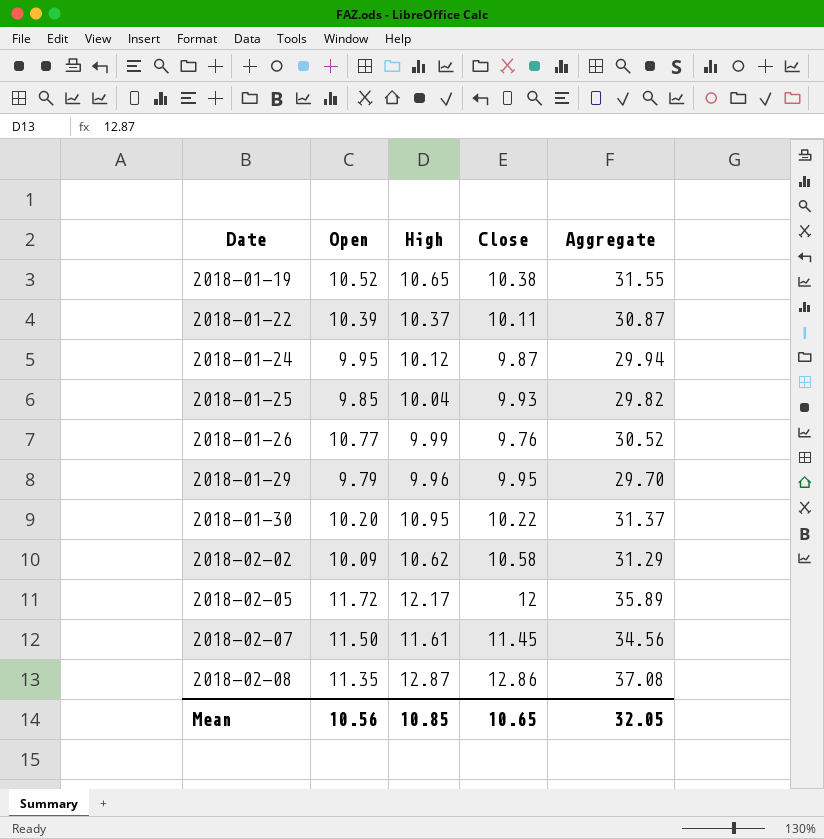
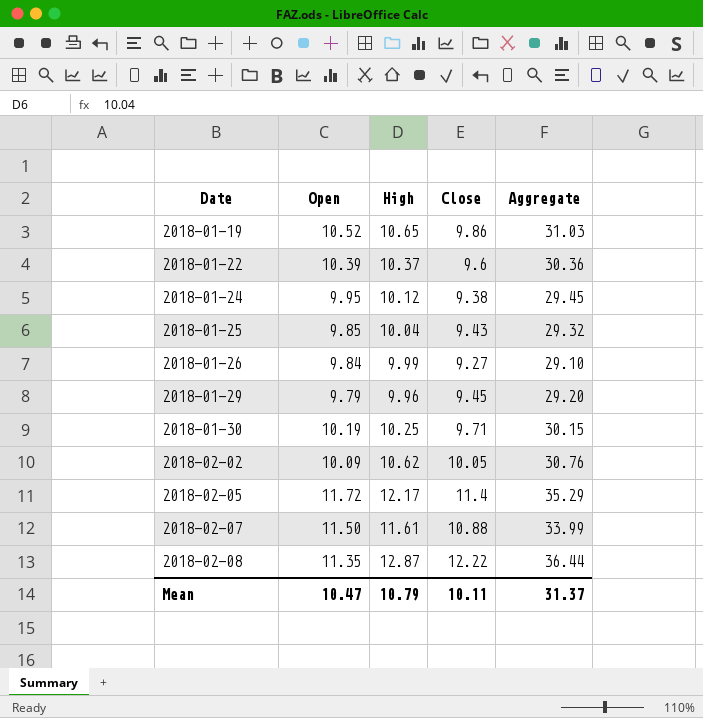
2018-01-19 | Close: 10.38 -> 9.86
2018-01-19 | Aggregate: 31.55 -> 31.03
2018-01-22 | Close: 10.11 -> 9.6
2018-01-22 | Aggregate: 30.87 -> 30.36
2018-01-24 | Close: 9.87 -> 9.38
2018-01-24 | Aggregate: 29.94 -> 29.45
2018-01-25 | Close: 9.93 -> 9.43
2018-01-25 | Aggregate: 29.82 -> 29.32
2018-01-26 | Open: 10.77 -> 9.84
2018-01-26 | Close: 9.76 -> 9.27
2018-01-26 | Aggregate: 30.52 -> 29.10
2018-01-29 | Close: 9.95 -> 9.45
2018-01-29 | Aggregate: 29.70 -> 29.20
2018-01-30 | Open: 10.20 -> 10.19
2018-01-30 | High: 10.95 -> 10.25
2018-01-30 | Close: 10.22 -> 9.71
2018-01-30 | Aggregate: 31.37 -> 30.15
2018-02-02 | Close: 10.58 -> 10.05
2018-02-02 | Aggregate: 31.29 -> 30.76
2018-02-05 | Close: 12 -> 11.4
2018-02-05 | Aggregate: 35.89 -> 35.29
2018-02-07 | Close: 11.45 -> 10.88
2018-02-07 | Aggregate: 34.56 -> 33.99
2018-02-08 | Close: 12.86 -> 12.22
2018-02-08 | Aggregate: 37.08 -> 36.44
Mean | Open: 10.56 -> 10.47
Mean | High: 10.85 -> 10.79
Mean | Close: 10.65 -> 10.11
Mean | Aggregate: 32.05 -> 31.37

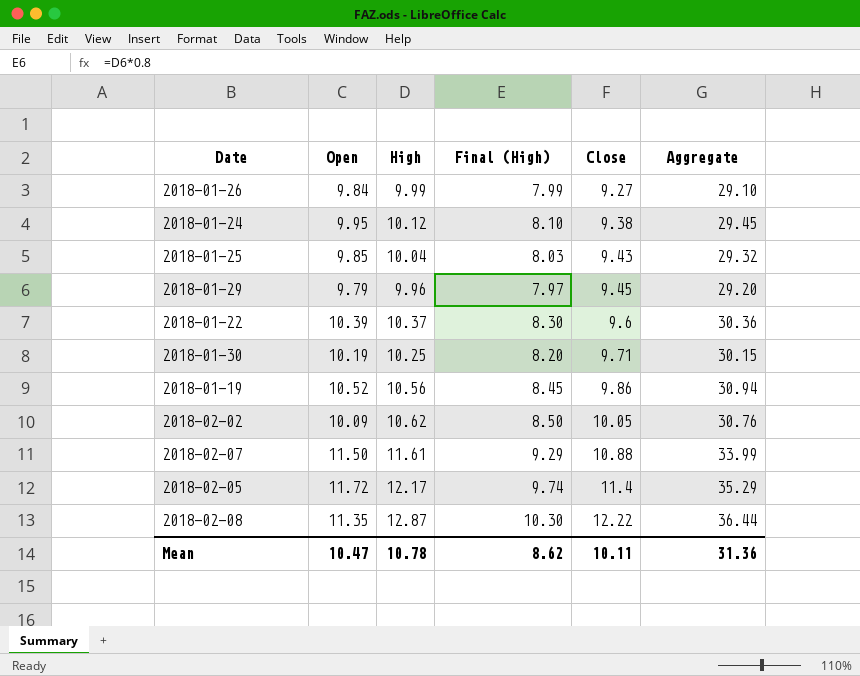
row order: Date ascending -> Close ascending
column Final (High) | formula: none -> [High] * 0.8
2018-01-19 | High: 10.65 -> 10.56
2018-01-19 | Aggregate: 31.03 -> 30.94
Mean | High: 10.79 -> 10.78
Mean | Aggregate: 31.37 -> 31.36

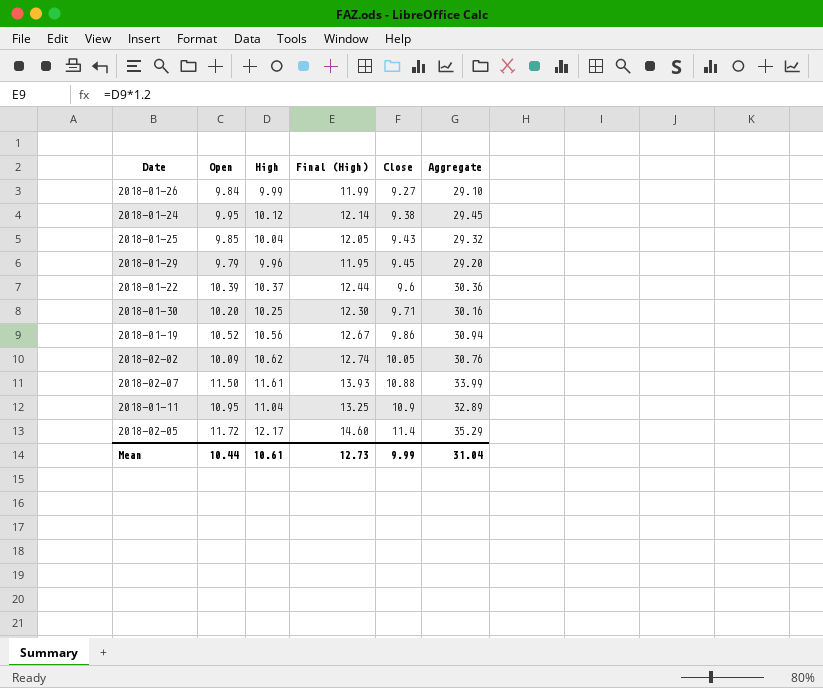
column Final (High) | formula: [High] * 0.8 -> [High] * 1.2
row 2018-02-08: 11.35 | 12.87 | 10.30 | 12.22 | 36.44 -> none
2018-01-30 | Open: 10.19 -> 10.20
2018-01-30 | Aggregate: 30.15 -> 30.16
row 2018-01-11: none -> 10.95 | 11.04 | 13.25 | 10.9 | 32.89
Mean | Open: 10.47 -> 10.44
Mean | High: 10.78 -> 10.61
Mean | Final (High): 8.62 -> 12.73
Mean | Close: 10.11 -> 9.99
Mean | Aggregate: 31.36 -> 31.04

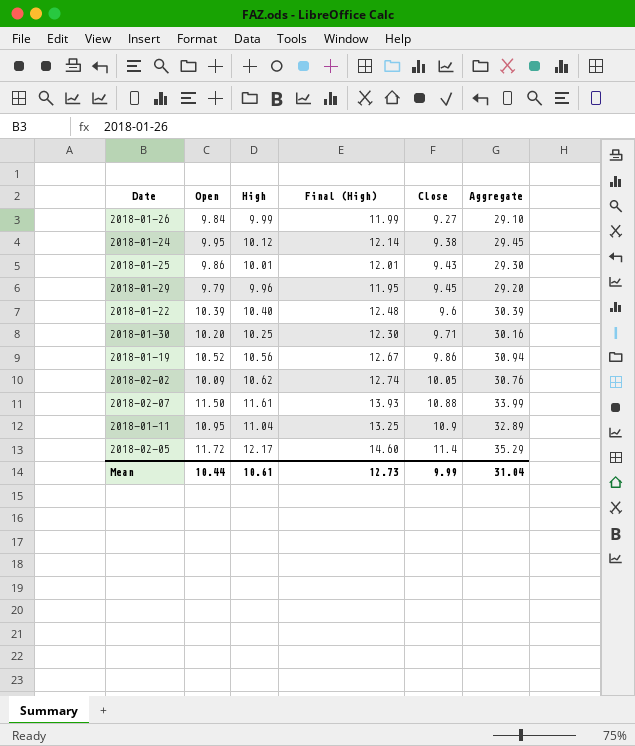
2018-01-25 | Open: 9.85 -> 9.86
2018-01-25 | High: 10.04 -> 10.01
2018-01-25 | Final (High): 12.05 -> 12.01
2018-01-25 | Aggregate: 29.32 -> 29.30
2018-01-22 | High: 10.37 -> 10.40
2018-01-22 | Final (High): 12.44 -> 12.48
2018-01-22 | Aggregate: 30.36 -> 30.39

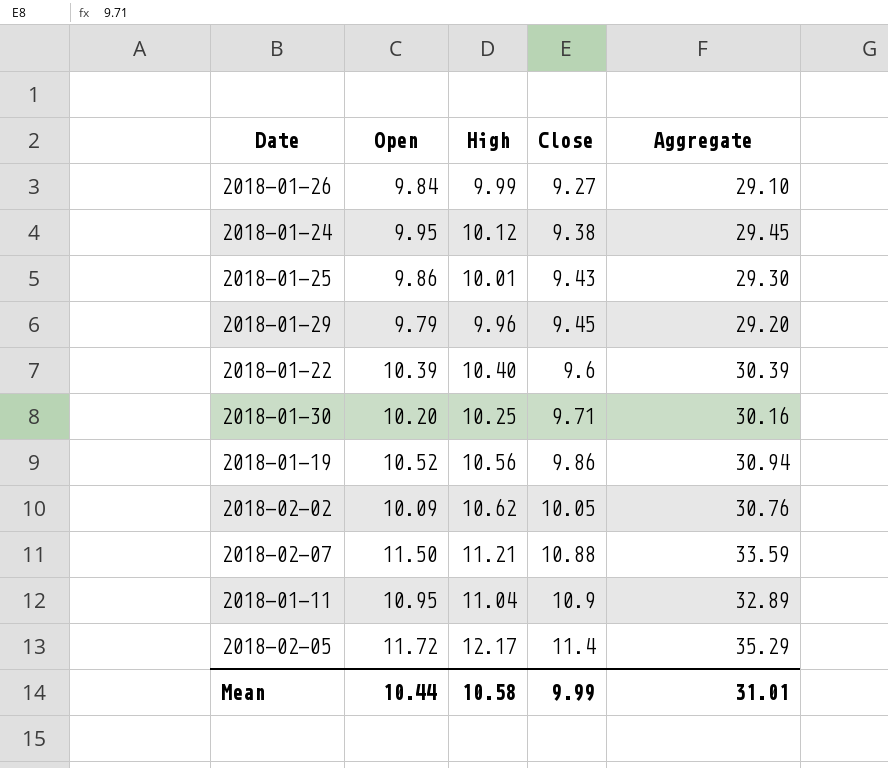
column Final (High) | formula: [High] * 1.2 -> none
2018-02-07 | High: 11.61 -> 11.21
2018-02-07 | Aggregate: 33.99 -> 33.59
Mean | High: 10.61 -> 10.58
Mean | Aggregate: 31.04 -> 31.01

